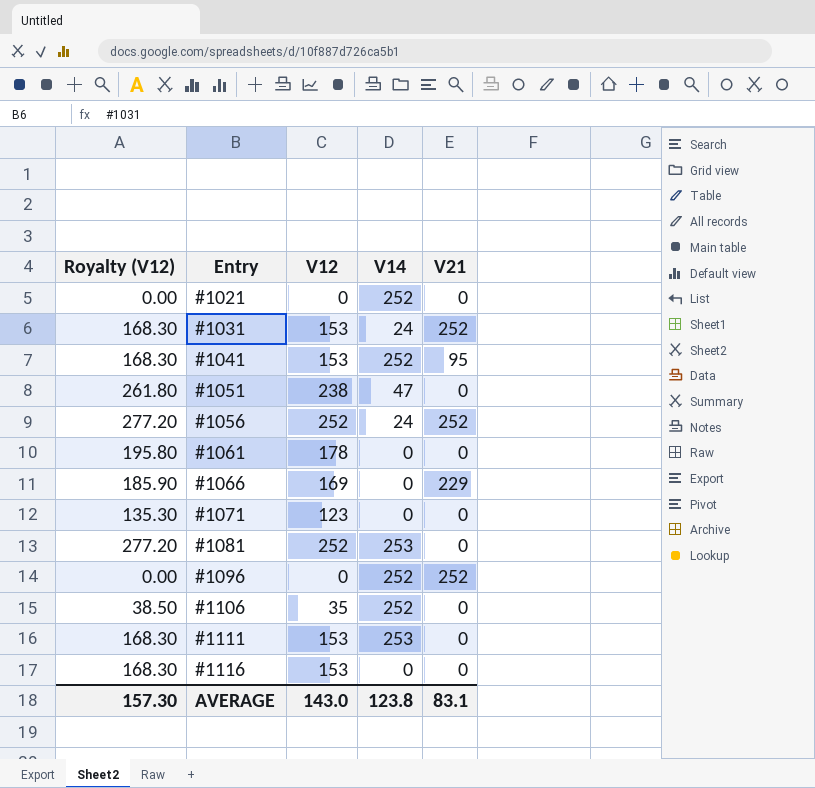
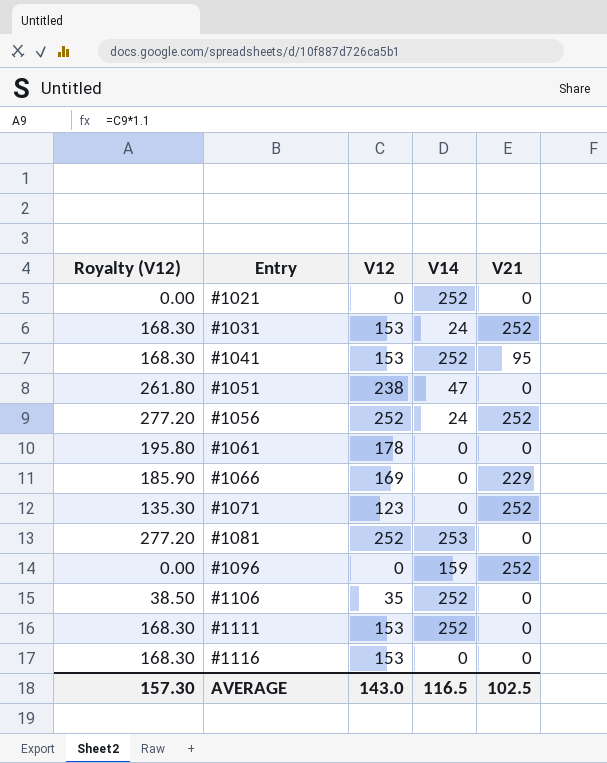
#1071 | V21: 0 -> 252
#1096 | V14: 252 -> 159
#1111 | V14: 253 -> 252
AVERAGE | V14: 123.8 -> 116.5
AVERAGE | V21: 83.1 -> 102.5

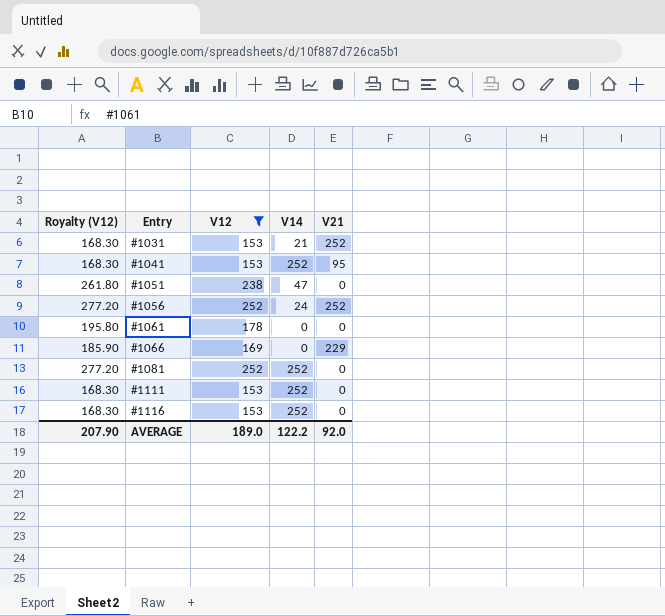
filter: none -> V12 >= 153
#1031 | V14: 24 -> 21
#1081 | V14: 253 -> 252
#1116 | V14: 0 -> 252
AVERAGE | Royalty (V12): 157.30 -> 207.90
AVERAGE | V12: 143.0 -> 189.0
AVERAGE | V14: 116.5 -> 122.2
AVERAGE | V21: 102.5 -> 92.0

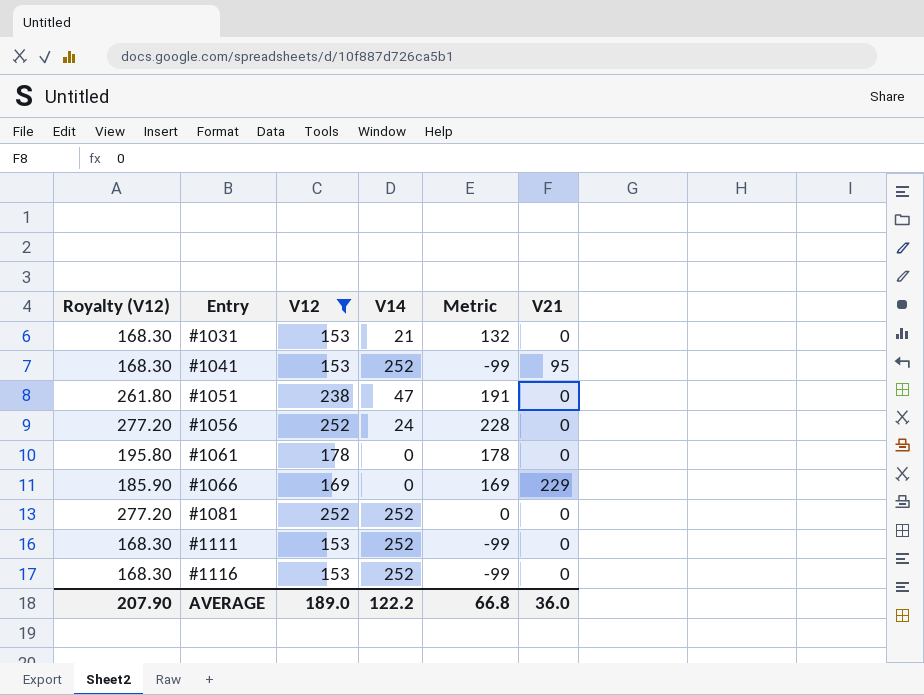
column Metric | formula: none -> [V12] - [V14]
#1031 | V21: 252 -> 0
#1056 | V21: 252 -> 0
AVERAGE | V21: 92.0 -> 36.0

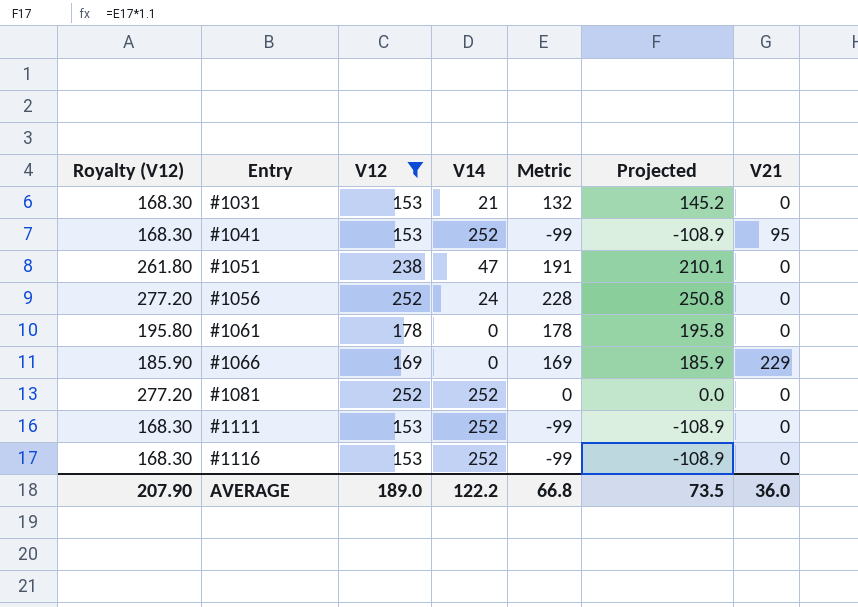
column Projected | formula: none -> [Metric] * 1.1

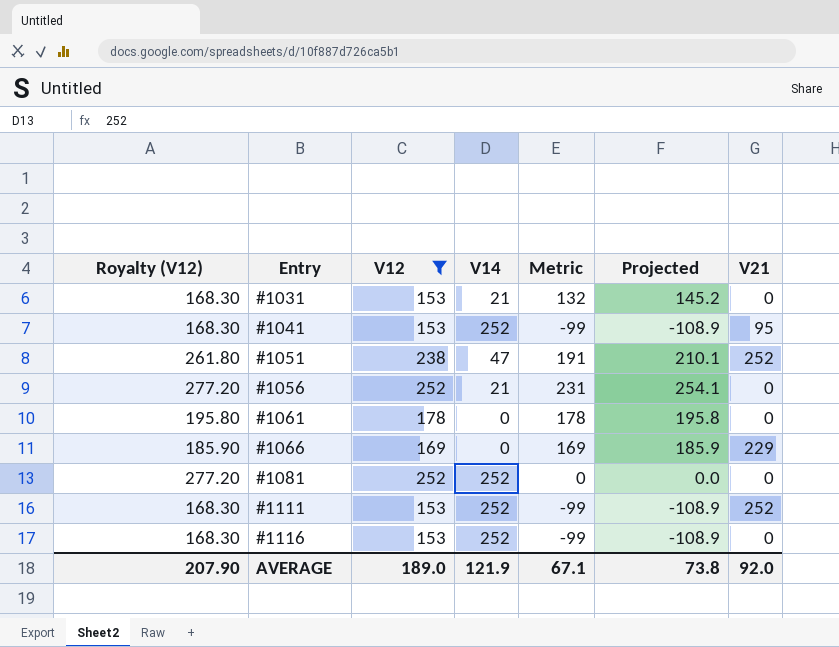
#1051 | V21: 0 -> 252
#1056 | V14: 24 -> 21
#1056 | Metric: 228 -> 231
#1056 | Projected: 250.8 -> 254.1
#1111 | V21: 0 -> 252
AVERAGE | V14: 122.2 -> 121.9
AVERAGE | Metric: 66.8 -> 67.1
AVERAGE | Projected: 73.5 -> 73.8
AVERAGE | V21: 36.0 -> 92.0

